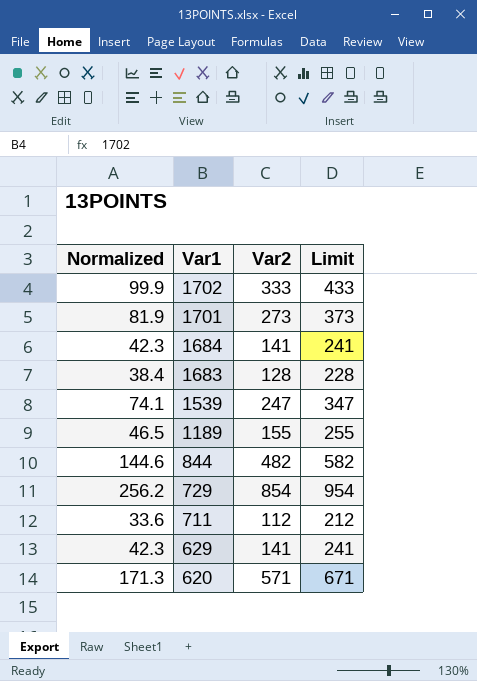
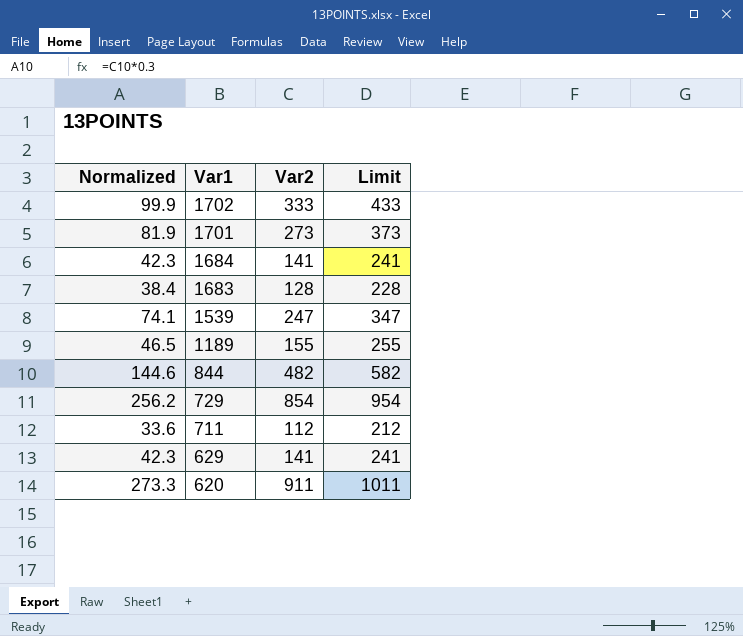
620 | Normalized: 171.3 -> 273.3
620 | Var2: 571 -> 911
620 | Limit: 671 -> 1011

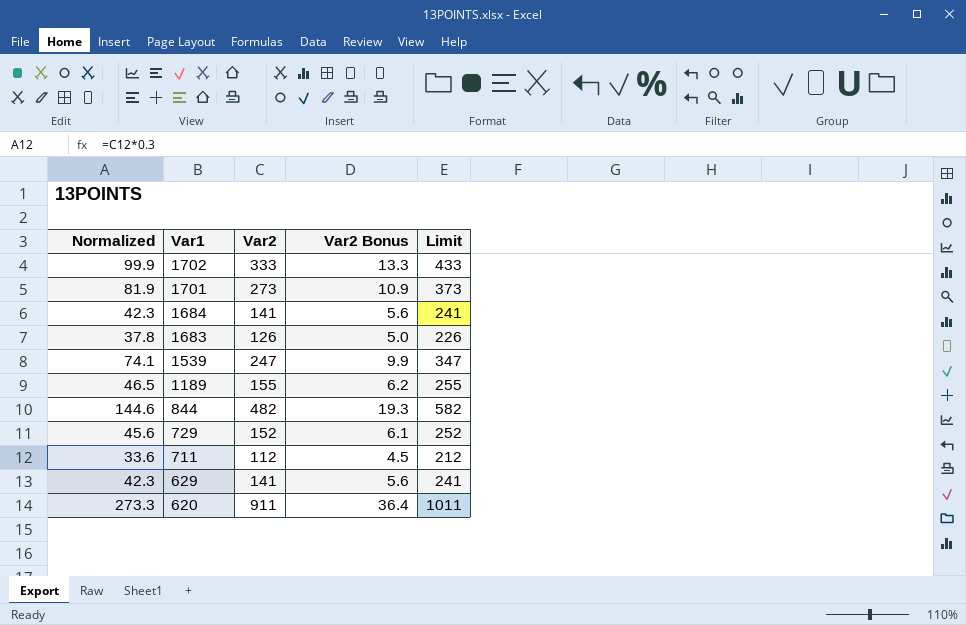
column Var2 Bonus | formula: none -> [Var2] * 0.04
1683 | Normalized: 38.4 -> 37.8
1683 | Var2: 128 -> 126
1683 | Limit: 228 -> 226
729 | Normalized: 256.2 -> 45.6
729 | Var2: 854 -> 152
729 | Limit: 954 -> 252

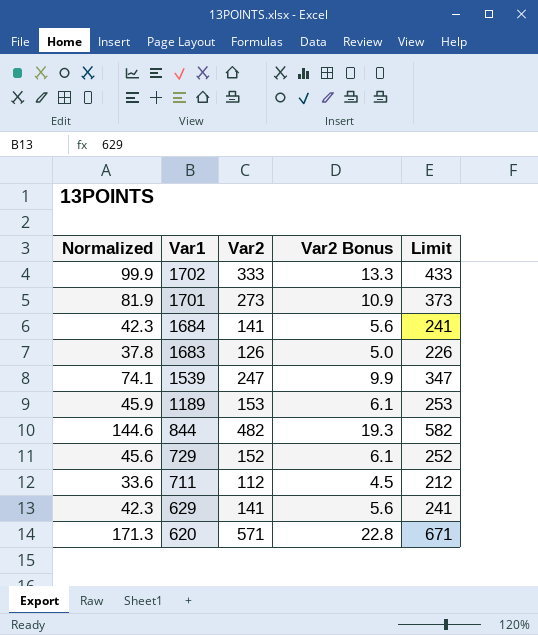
1189 | Normalized: 46.5 -> 45.9
1189 | Var2: 155 -> 153
1189 | Var2 Bonus: 6.2 -> 6.1
1189 | Limit: 255 -> 253
620 | Normalized: 273.3 -> 171.3
620 | Var2: 911 -> 571
620 | Var2 Bonus: 36.4 -> 22.8
620 | Limit: 1011 -> 671

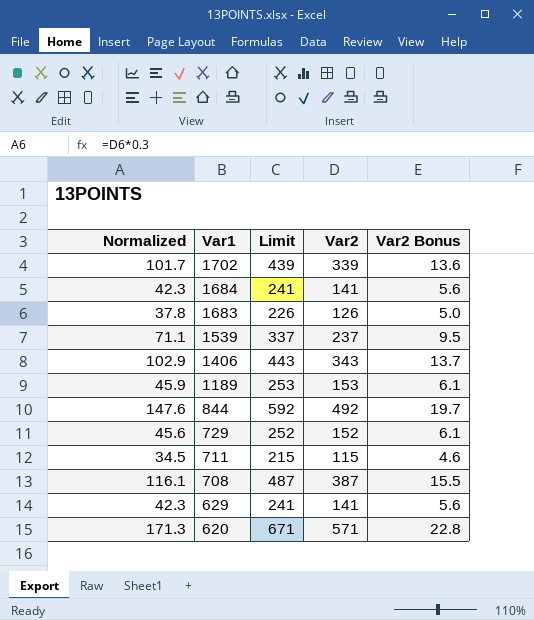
column Limit | position: 5 -> 3
row 1701: 81.9 | 273 | 10.9 | 373 -> none
1702 | Normalized: 99.9 -> 101.7
1702 | Limit: 433 -> 439
1702 | Var2: 333 -> 339
1702 | Var2 Bonus: 13.3 -> 13.6
1539 | Normalized: 74.1 -> 71.1
1539 | Limit: 347 -> 337
1539 | Var2: 247 -> 237
1539 | Var2 Bonus: 9.9 -> 9.5
row 1406: none -> 102.9 | 443 | 343 | 13.7
844 | Normalized: 144.6 -> 147.6
844 | Limit: 582 -> 592
844 | Var2: 482 -> 492
844 | Var2 Bonus: 19.3 -> 19.7
711 | Normalized: 33.6 -> 34.5
711 | Limit: 212 -> 215
711 | Var2: 112 -> 115
711 | Var2 Bonus: 4.5 -> 4.6
row 708: none -> 116.1 | 487 | 387 | 15.5

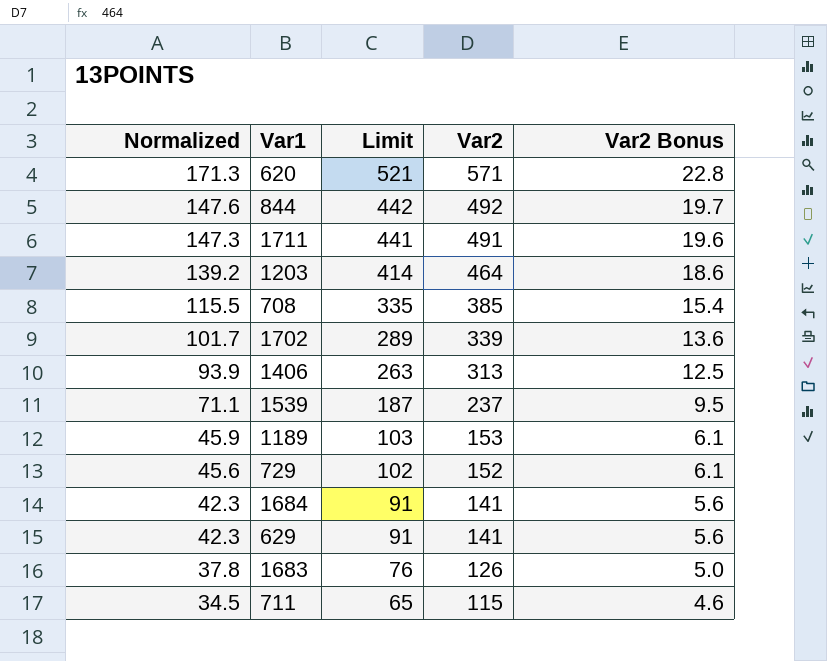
row order: Var1 descending -> Normalized descending
column Limit | formula: [Var2] + 100 -> [Var2] - 50
row 1711: none -> 147.3 | 441 | 491 | 19.6
row 1203: none -> 139.2 | 414 | 464 | 18.6
708 | Normalized: 116.1 -> 115.5
708 | Var2: 387 -> 385
708 | Var2 Bonus: 15.5 -> 15.4
1406 | Normalized: 102.9 -> 93.9
1406 | Var2: 343 -> 313
1406 | Var2 Bonus: 13.7 -> 12.5

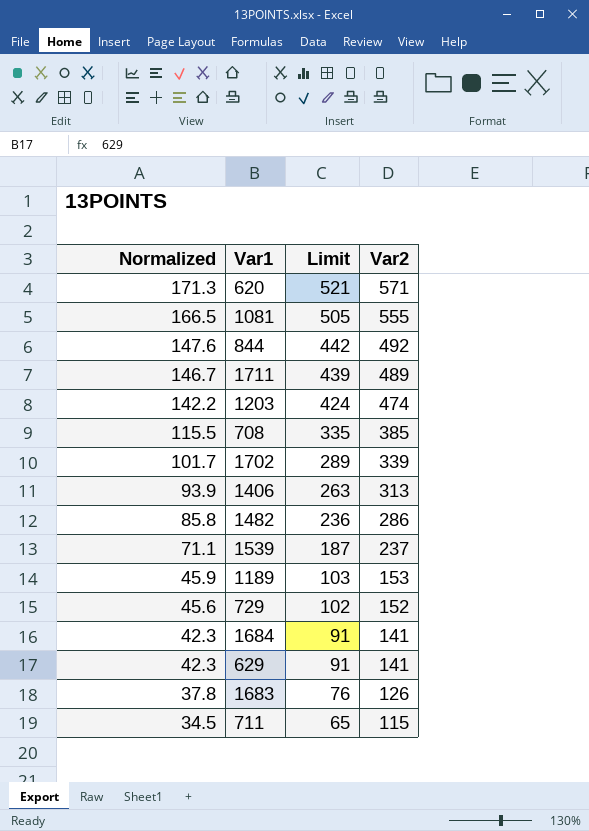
column Var2 Bonus | formula: [Var2] * 0.04 -> none
row 1081: none -> 166.5 | 505 | 555
1711 | Normalized: 147.3 -> 146.7
1711 | Limit: 441 -> 439
1711 | Var2: 491 -> 489
1203 | Normalized: 139.2 -> 142.2
1203 | Limit: 414 -> 424
1203 | Var2: 464 -> 474
row 1482: none -> 85.8 | 236 | 286

